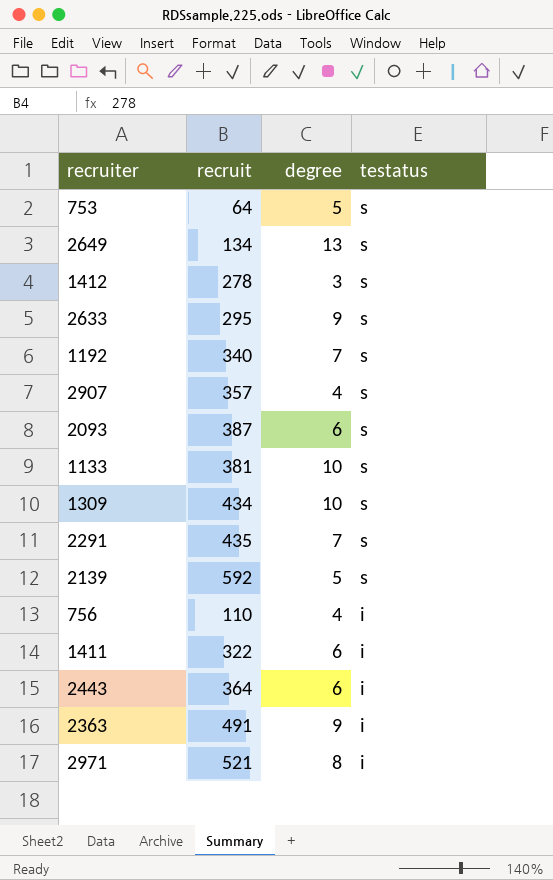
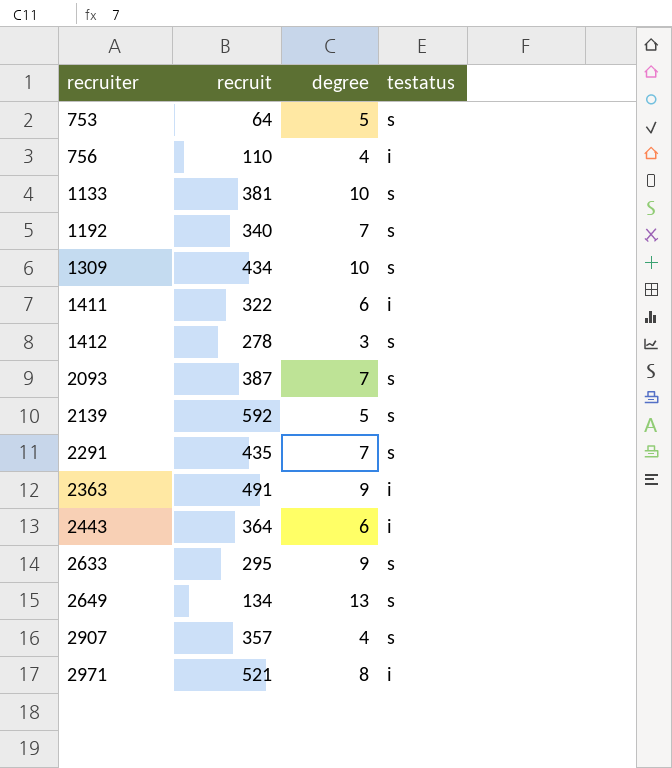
row order: testatus descending -> recruiter ascending
2093 | degree: 6 -> 7

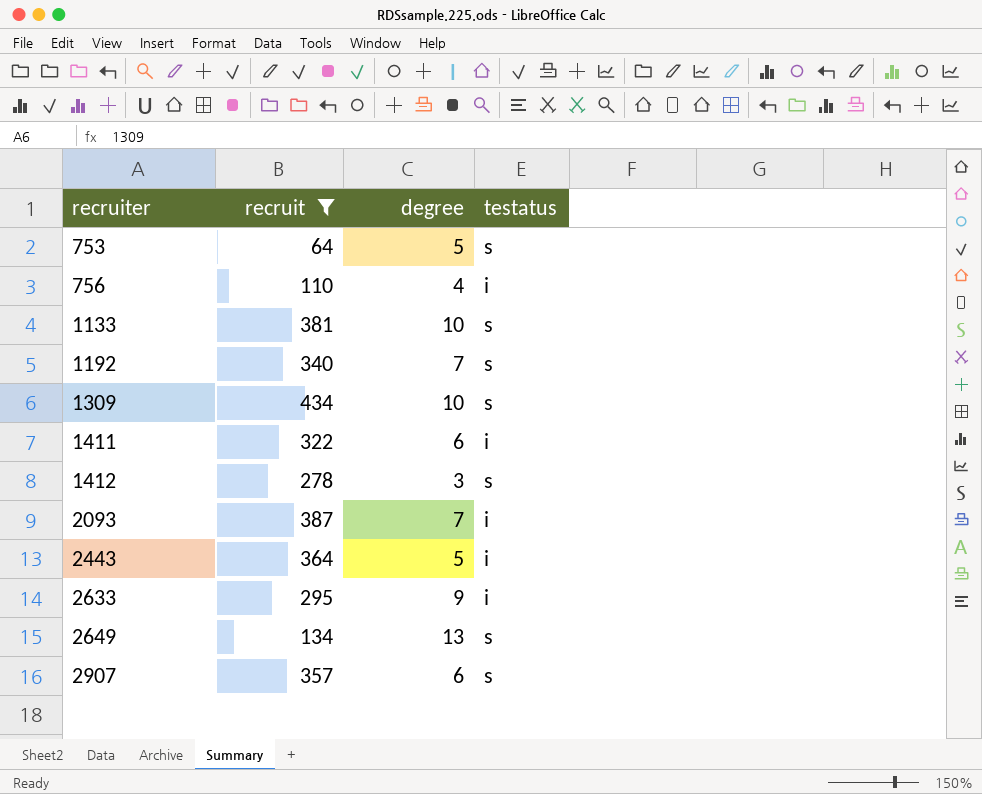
filter: none -> recruit <= 434
2093 | testatus: s -> i
2443 | degree: 6 -> 5
2633 | testatus: s -> i
2907 | degree: 4 -> 6

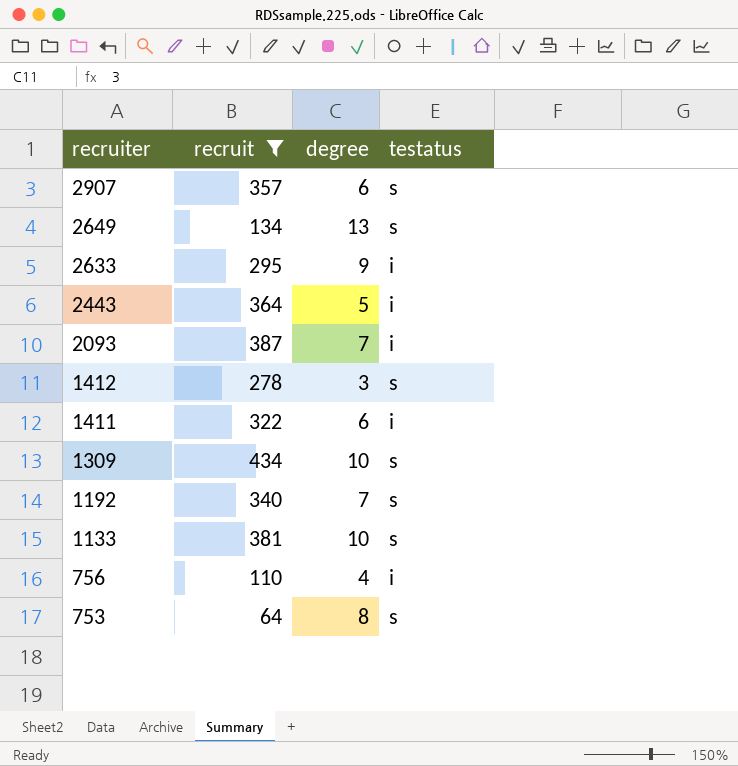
row order: recruiter ascending -> recruiter descending
753 | degree: 5 -> 8

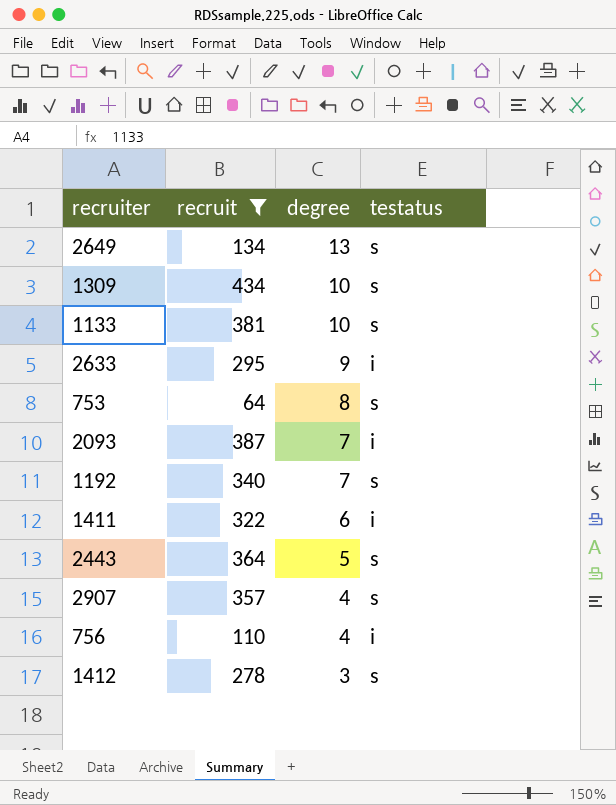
row order: recruiter descending -> degree descending
2443 | testatus: i -> s
2907 | degree: 6 -> 4

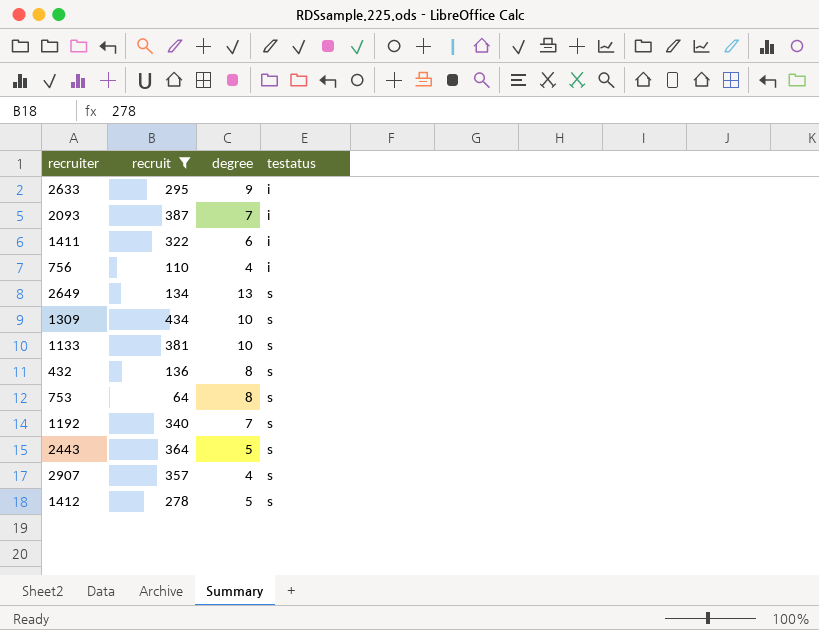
row order: degree descending -> testatus ascending
row 432: none -> 136 | 8 | s
1412 | degree: 3 -> 5

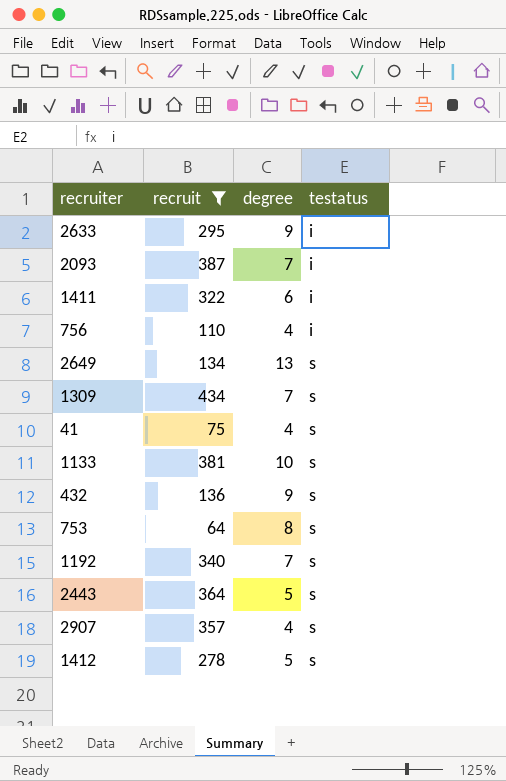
1309 | degree: 10 -> 7
row 41: none -> 75 | 4 | s
432 | degree: 8 -> 9

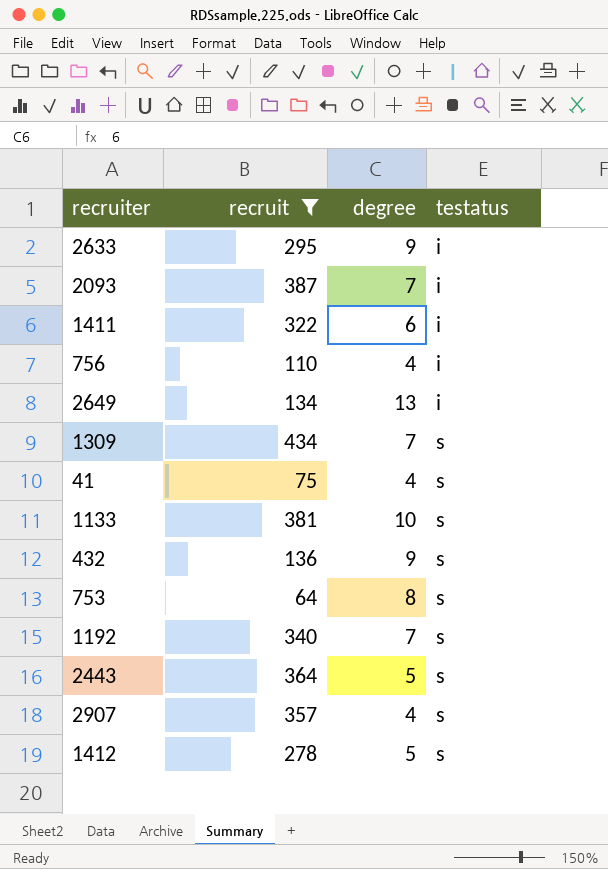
2649 | testatus: s -> i

